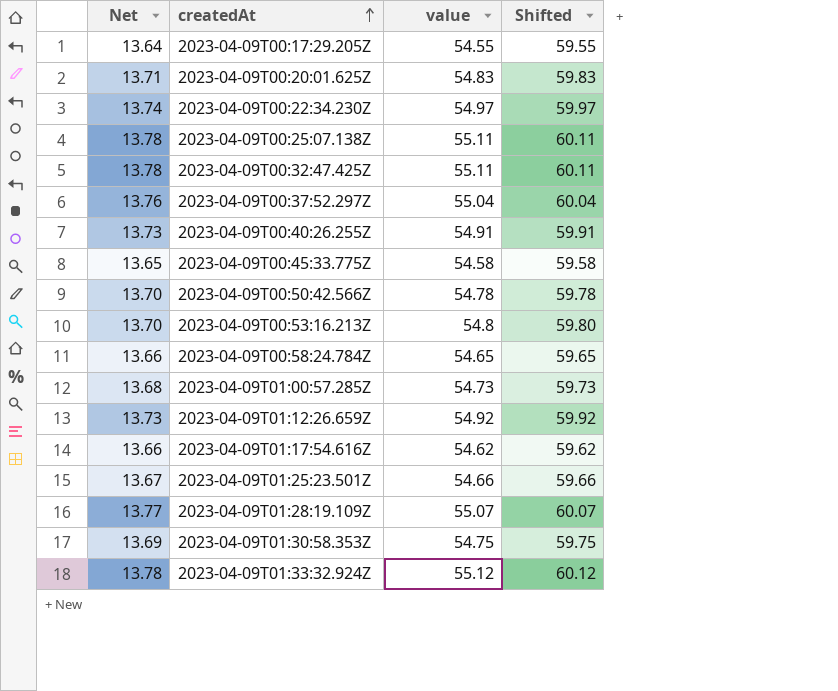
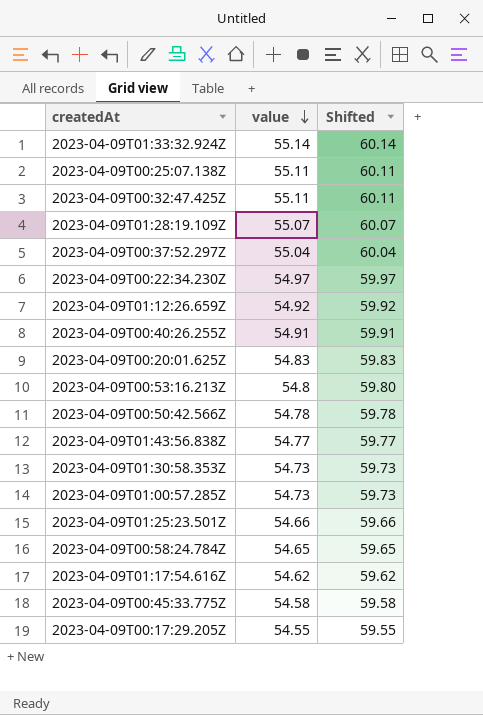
row order: createdAt ascending -> value descending
column Net | formula: [value] * 0.25 -> none
2023-04-09T01:33:32.924Z | value: 55.12 -> 55.14
2023-04-09T01:33:32.924Z | Shifted: 60.12 -> 60.14
row 2023-04-09T01:43:56.838Z: none -> 54.77 | 59.77
2023-04-09T01:30:58.353Z | value: 54.75 -> 54.73
2023-04-09T01:30:58.353Z | Shifted: 59.75 -> 59.73

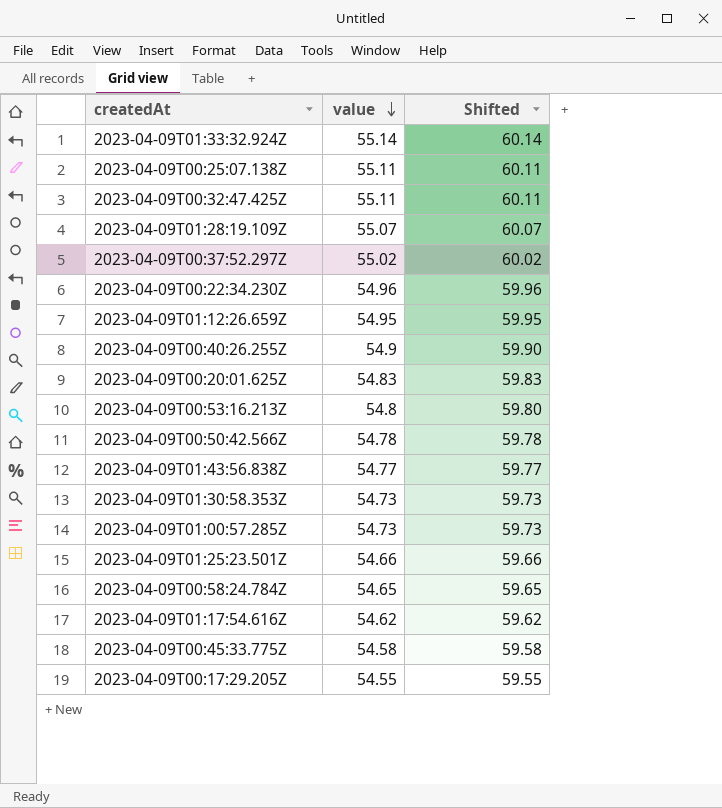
2023-04-09T00:37:52.297Z | value: 55.04 -> 55.02
2023-04-09T00:37:52.297Z | Shifted: 60.04 -> 60.02
2023-04-09T00:22:34.230Z | value: 54.97 -> 54.96
2023-04-09T00:22:34.230Z | Shifted: 59.97 -> 59.96
2023-04-09T01:12:26.659Z | value: 54.92 -> 54.95
2023-04-09T01:12:26.659Z | Shifted: 59.92 -> 59.95
2023-04-09T00:40:26.255Z | value: 54.91 -> 54.9
2023-04-09T00:40:26.255Z | Shifted: 59.91 -> 59.90

